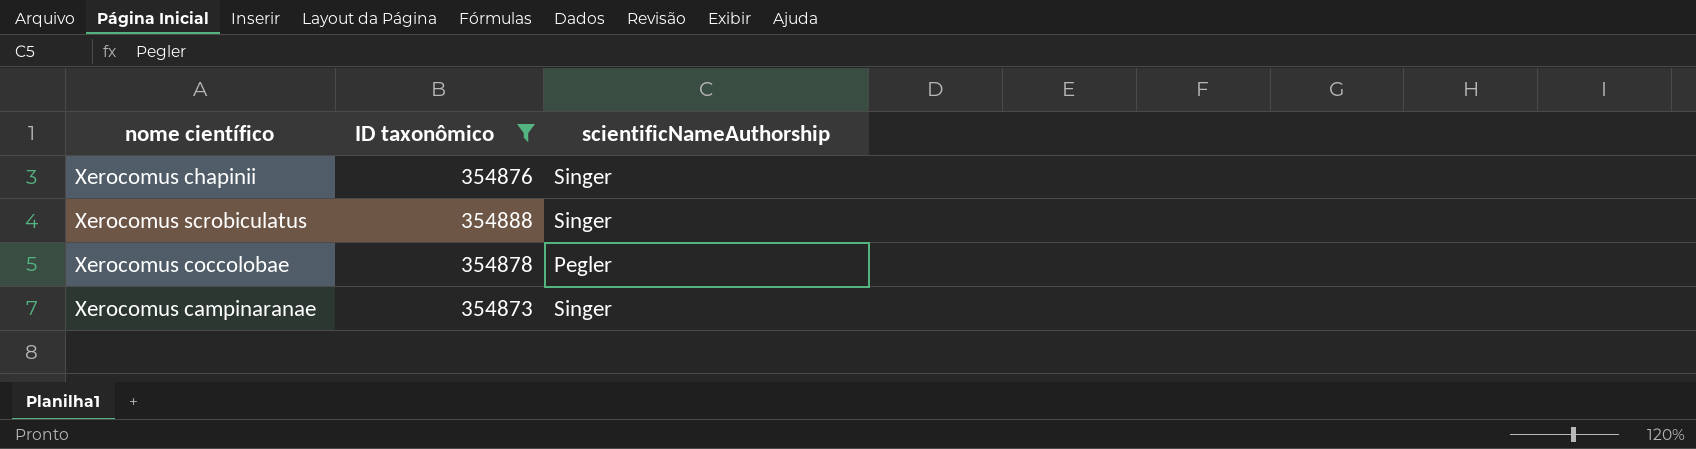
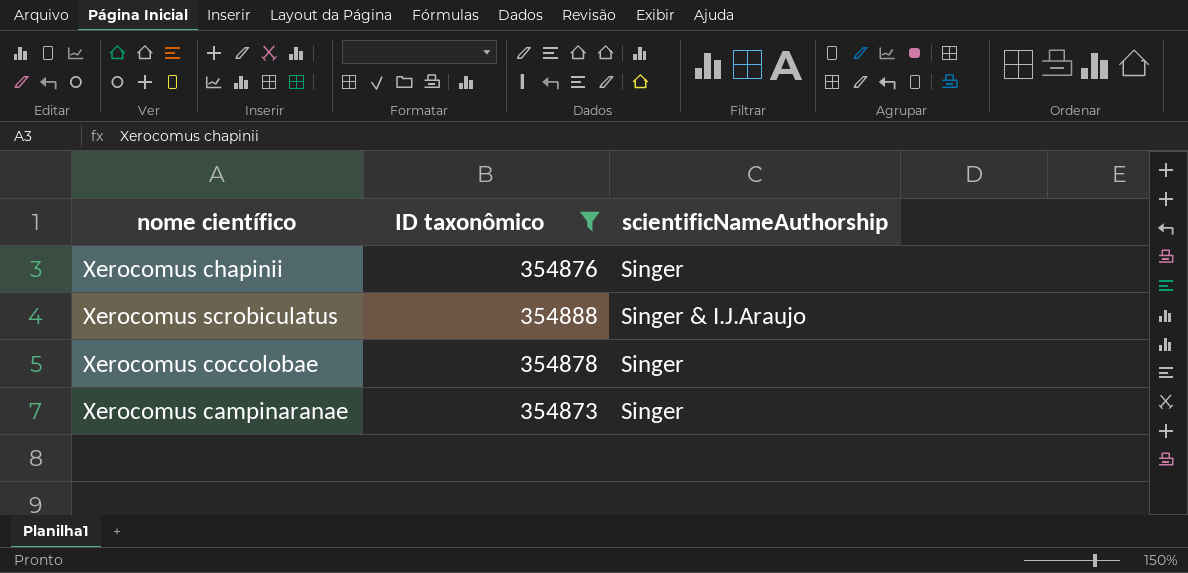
Xerocomus scrobiculatus | scientificNameAuthorship: Singer -> Singer & I.J.Araujo
Xerocomus coccolobae | scientificNameAuthorship: Pegler -> Singer

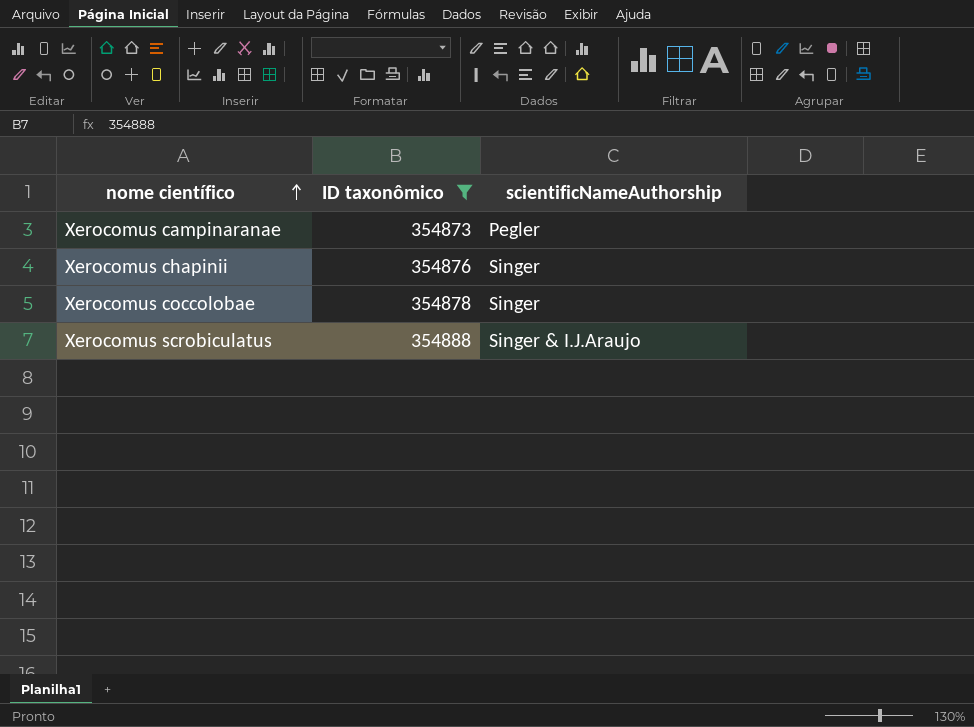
row order: none -> nome científico ascending
Xerocomus campinaranae | scientificNameAuthorship: Singer -> Pegler

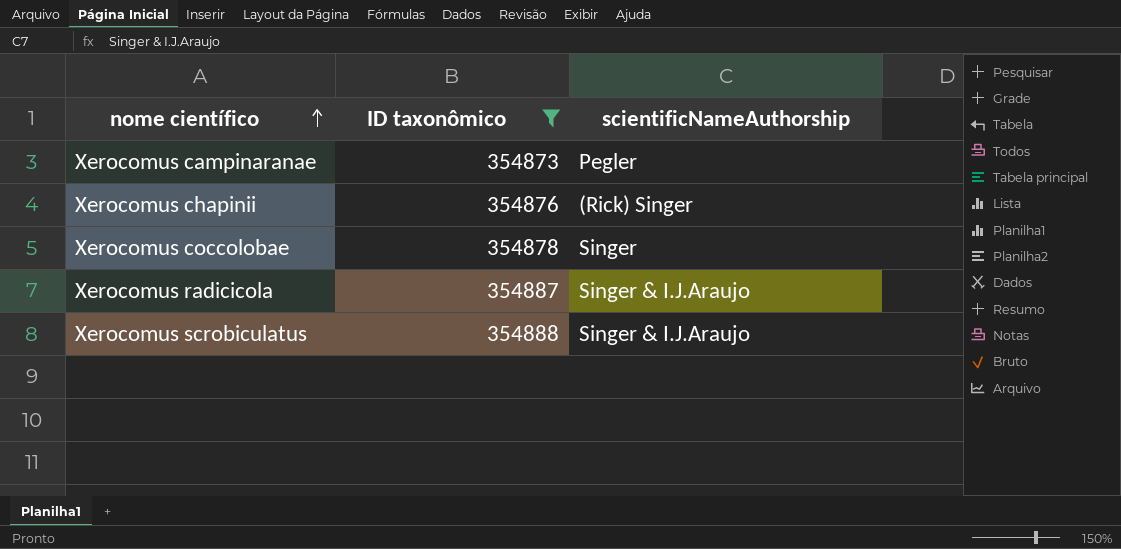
Xerocomus chapinii | scientificNameAuthorship: Singer -> (Rick) Singer
row Xerocomus radicicola: none -> 354887 | Singer & I.J.Araujo

